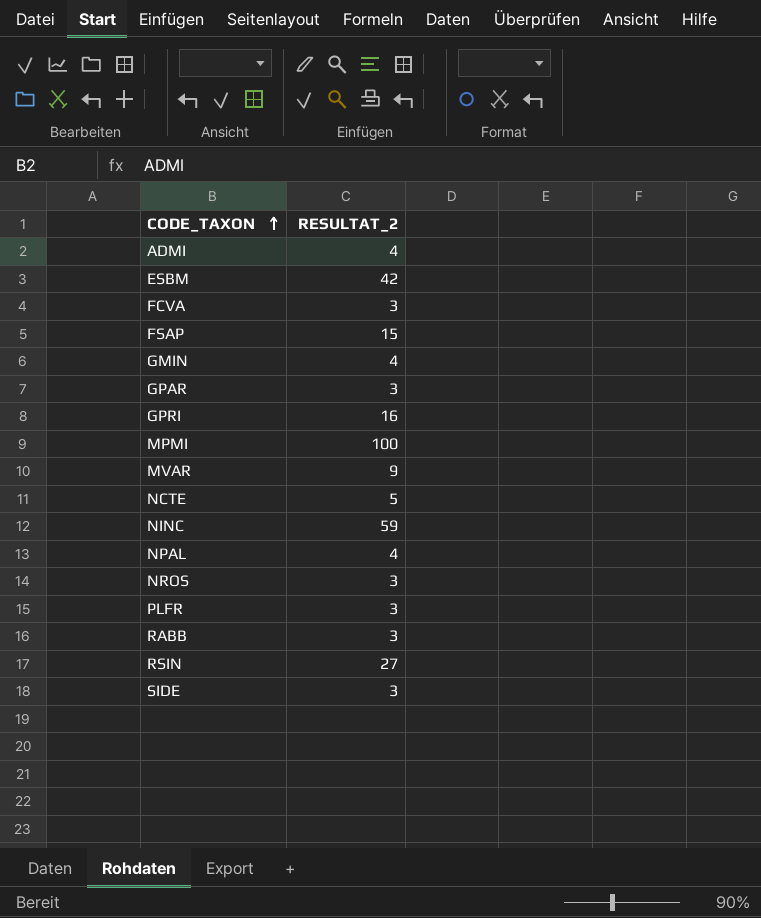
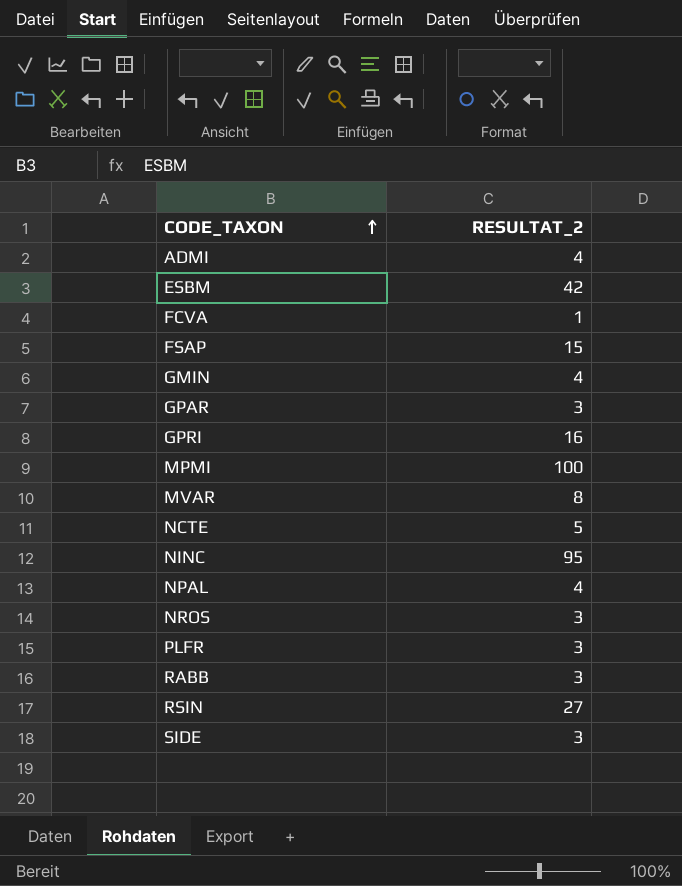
FCVA | RESULTAT_2: 3 -> 1
MVAR | RESULTAT_2: 9 -> 8
NINC | RESULTAT_2: 59 -> 95

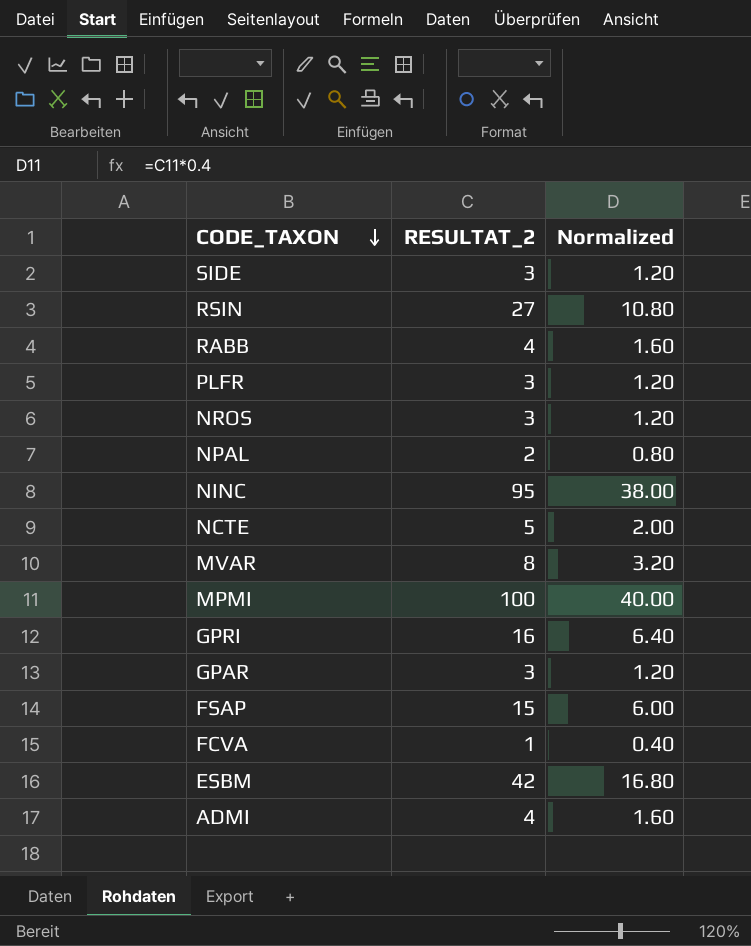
row order: CODE_TAXON ascending -> CODE_TAXON descending
column Normalized | formula: none -> [RESULTAT_2] * 0.4
row GMIN: 4 -> none
RABB | RESULTAT_2: 3 -> 4
NPAL | RESULTAT_2: 4 -> 2

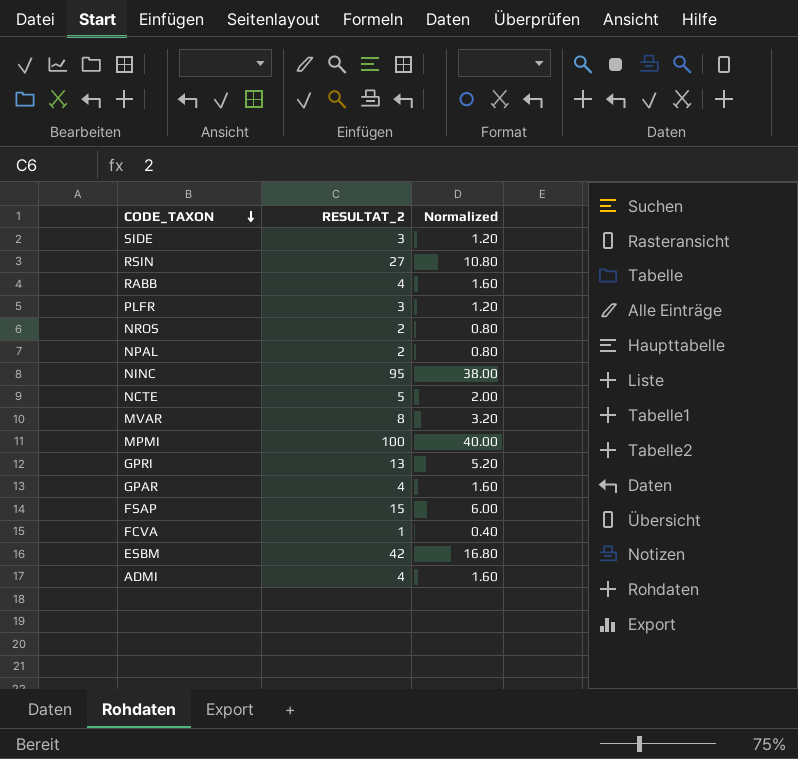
NROS | RESULTAT_2: 3 -> 2
NROS | Normalized: 1.20 -> 0.80
GPRI | RESULTAT_2: 16 -> 13
GPRI | Normalized: 6.40 -> 5.20
GPAR | RESULTAT_2: 3 -> 4
GPAR | Normalized: 1.20 -> 1.60

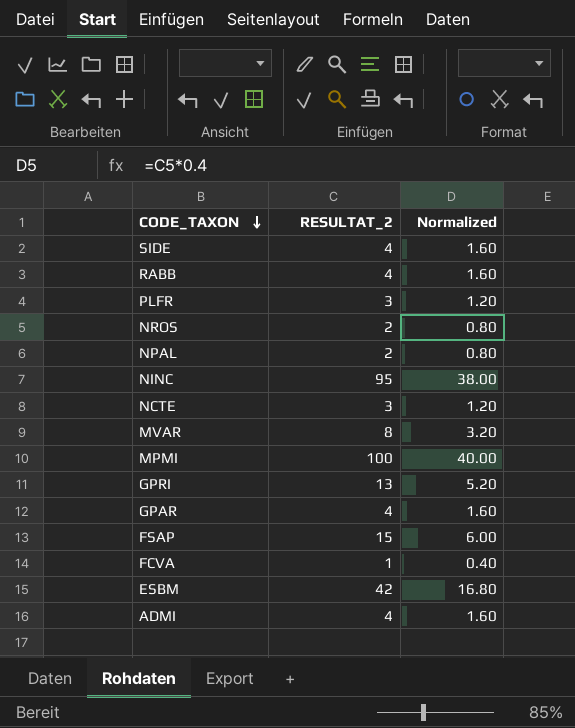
row RSIN: 27 | 10.80 -> none
SIDE | RESULTAT_2: 3 -> 4
SIDE | Normalized: 1.20 -> 1.60
NCTE | RESULTAT_2: 5 -> 3
NCTE | Normalized: 2.00 -> 1.20

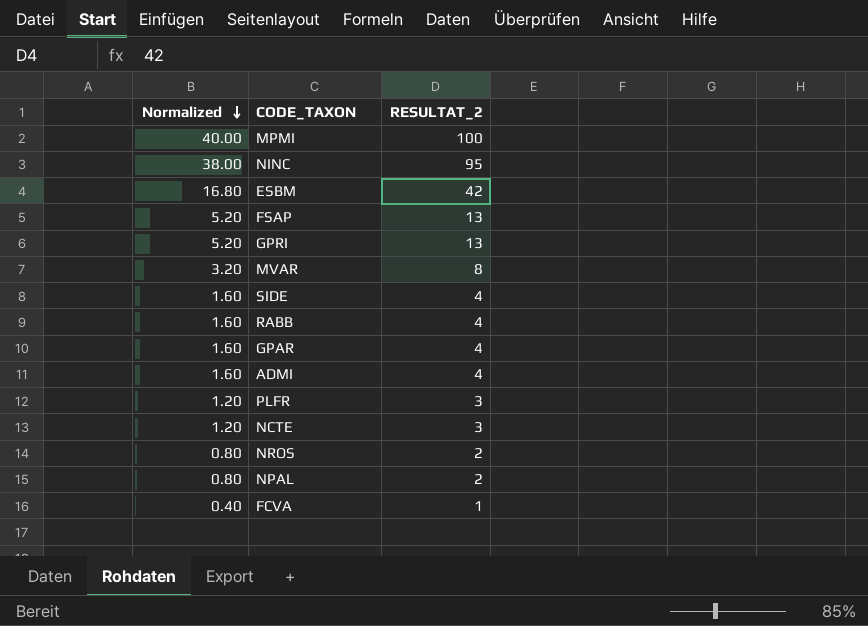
row order: CODE_TAXON descending -> Normalized descending
column Normalized | position: 3 -> 1
FSAP | Normalized: 6.00 -> 5.20
FSAP | RESULTAT_2: 15 -> 13

